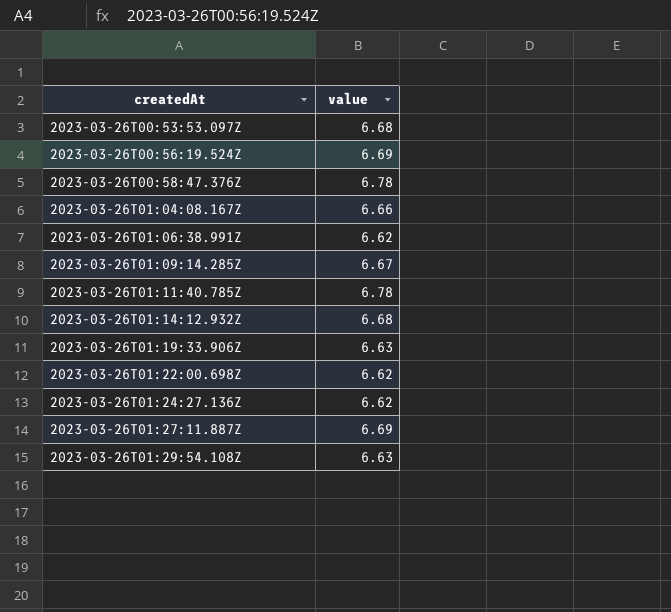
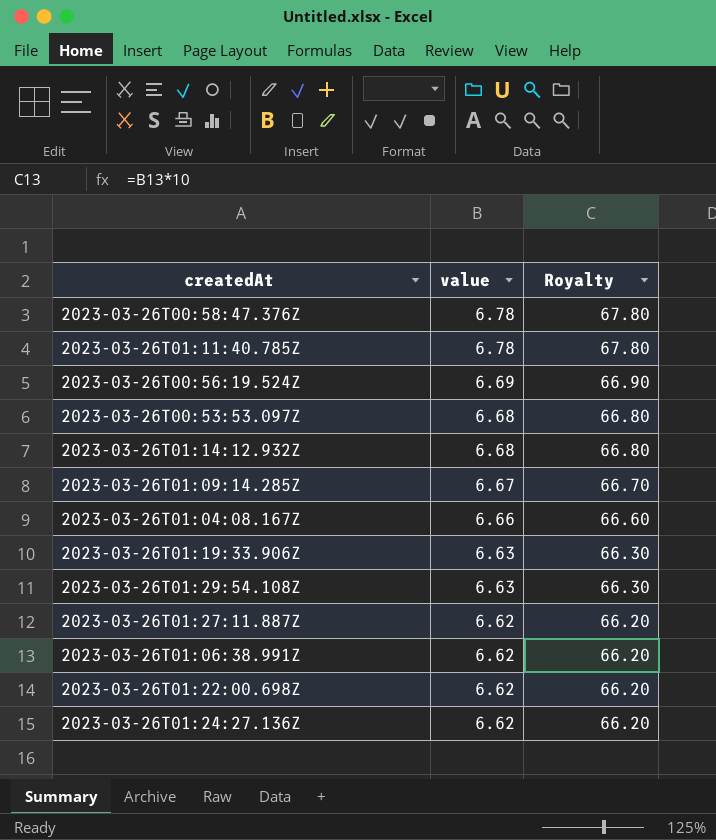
row order: createdAt ascending -> value descending
column Royalty | formula: none -> [value] * 10
2023-03-26T01:27:11.887Z | value: 6.69 -> 6.62

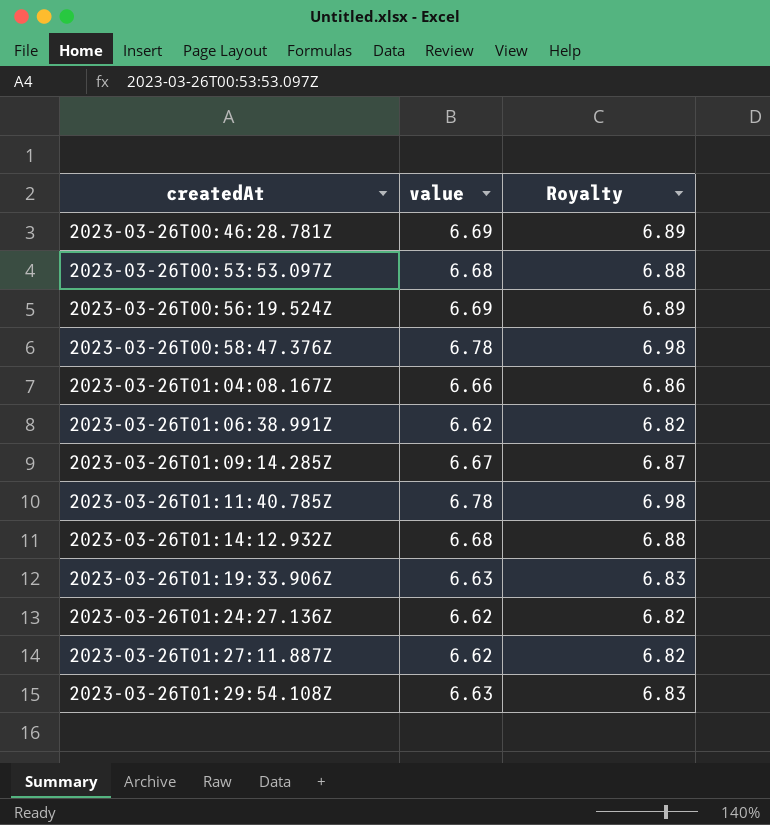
row order: value descending -> createdAt ascending
column Royalty | formula: [value] * 10 -> [value] * 1.03
row 2023-03-26T01:22:00.698Z: 6.62 | 66.20 -> none
row 2023-03-26T00:46:28.781Z: none -> 6.69 | 6.89

